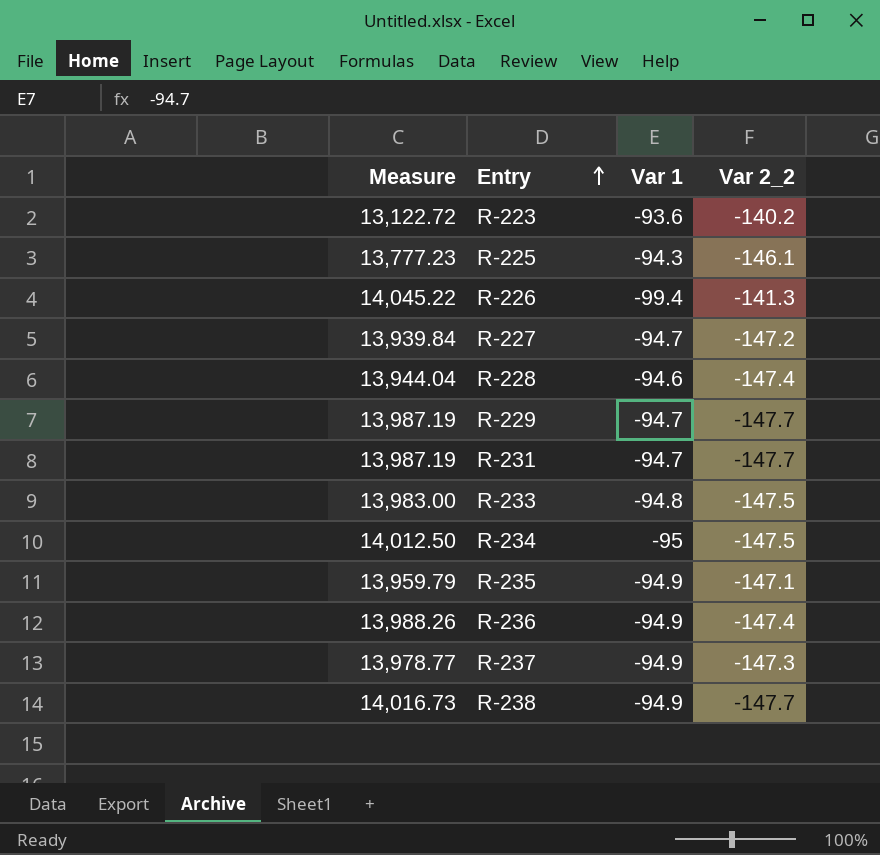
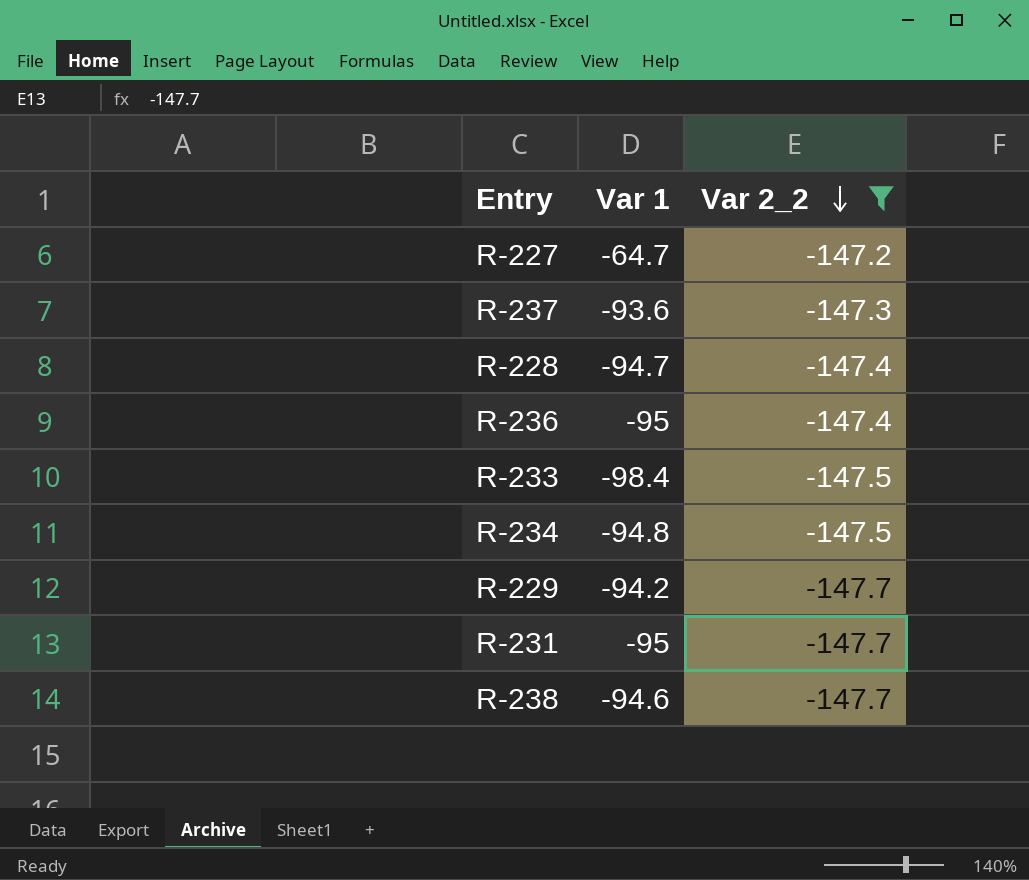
filter: none -> Var 2_2 <= -147.2
row order: Entry ascending -> Var 2_2 descending
column Measure | formula: [Var 1] * [Var 2_2] -> none
R-227 | Var 1: -94.7 -> -64.7
R-237 | Var 1: -94.9 -> -93.6
R-228 | Var 1: -94.6 -> -94.7
R-236 | Var 1: -94.9 -> -95
R-233 | Var 1: -94.8 -> -98.4
R-234 | Var 1: -95 -> -94.8
R-229 | Var 1: -94.7 -> -94.2
R-231 | Var 1: -94.7 -> -95
R-238 | Var 1: -94.9 -> -94.6

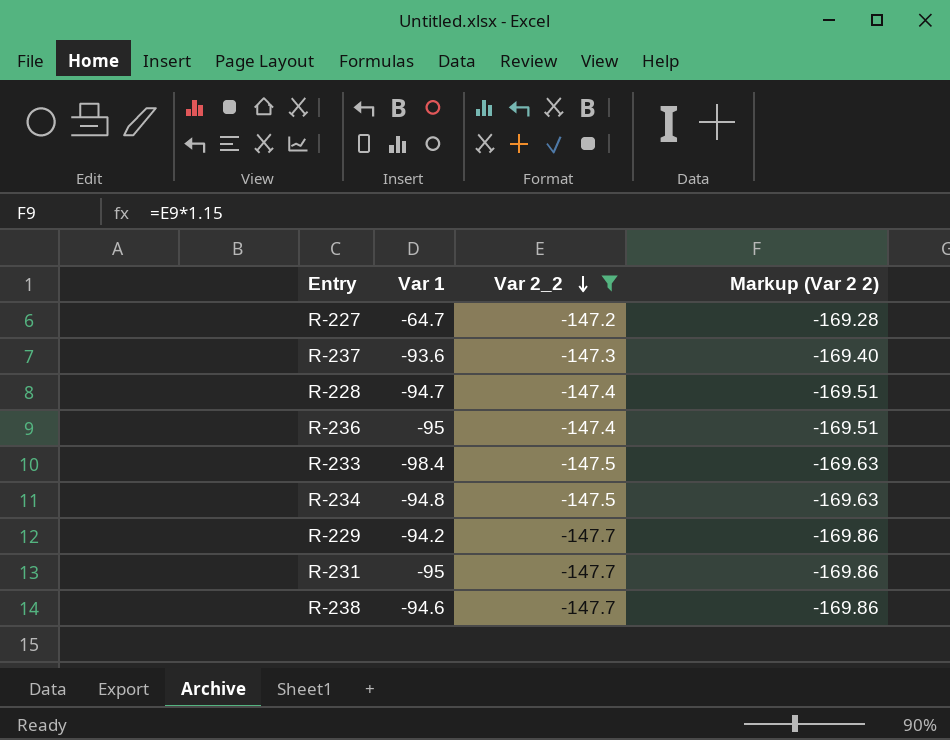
column Markup (Var 2 2) | formula: none -> [Var 2_2] * 1.15

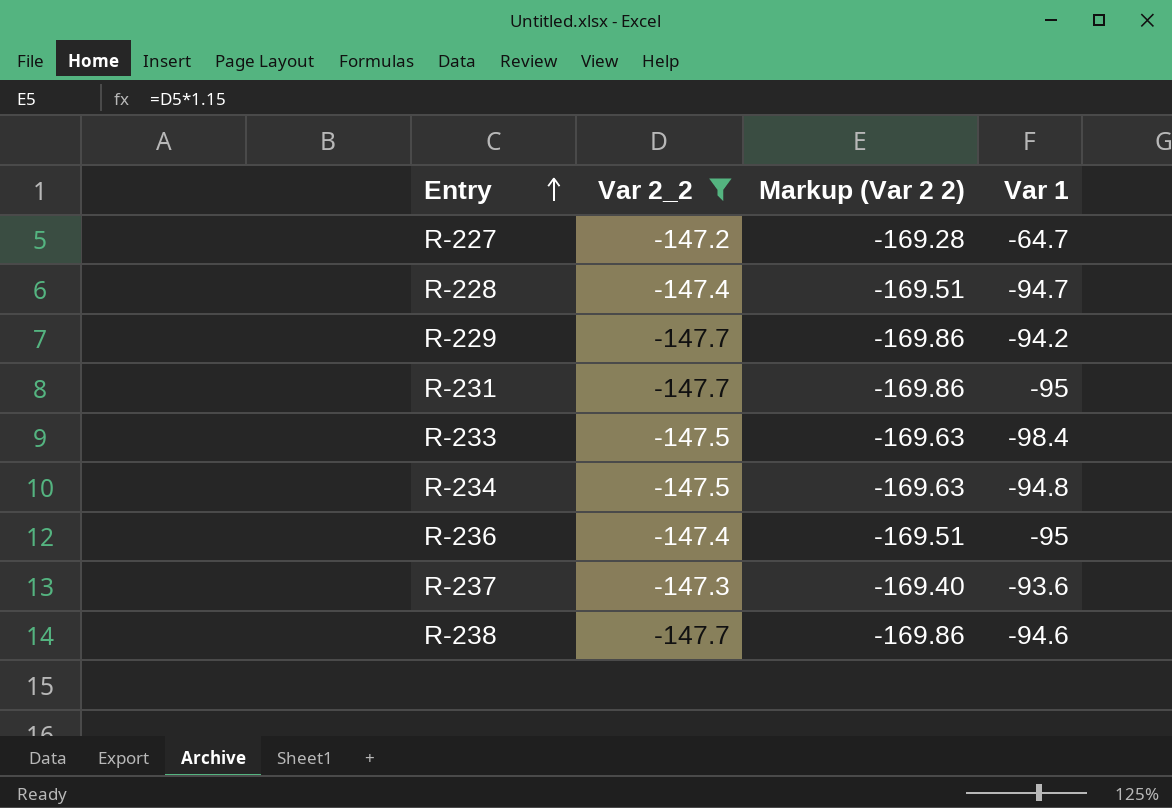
row order: Var 2_2 descending -> Entry ascending
column Var 1 | position: 2 -> 4

